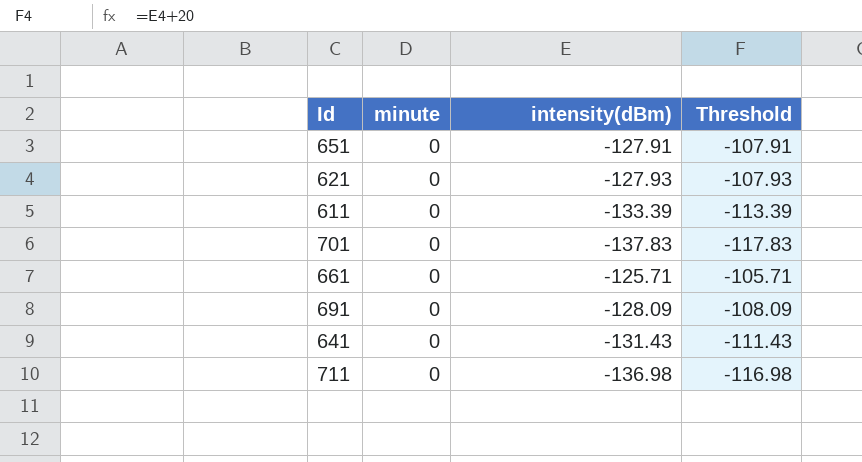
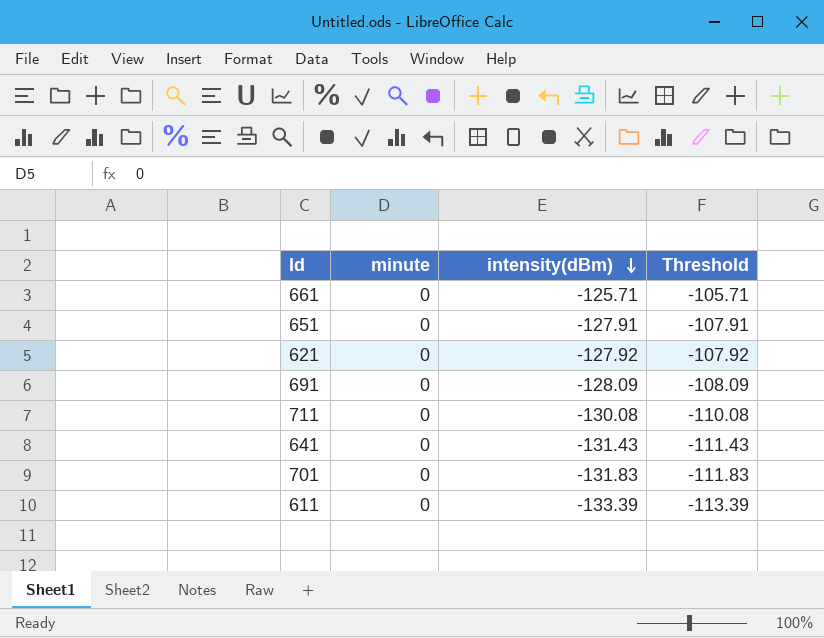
row order: none -> intensity(dBm) descending
621 | intensity(dBm): -127.93 -> -127.92
621 | Threshold: -107.93 -> -107.92
711 | intensity(dBm): -136.98 -> -130.08
711 | Threshold: -116.98 -> -110.08
701 | intensity(dBm): -137.83 -> -131.83
701 | Threshold: -117.83 -> -111.83

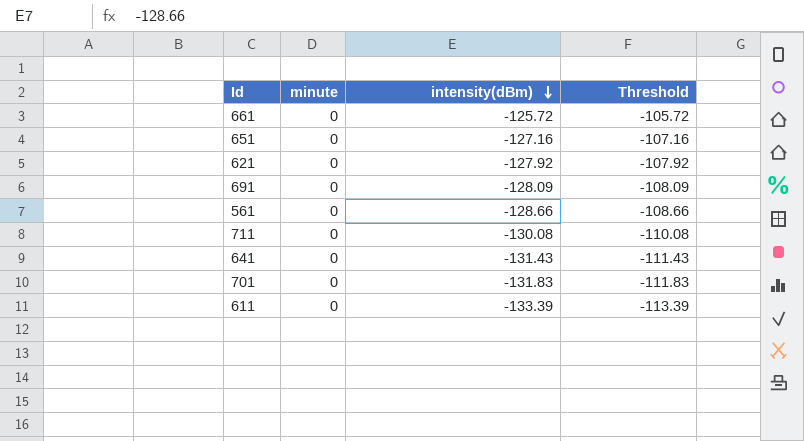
661 | intensity(dBm): -125.71 -> -125.72
661 | Threshold: -105.71 -> -105.72
651 | intensity(dBm): -127.91 -> -127.16
651 | Threshold: -107.91 -> -107.16
row 561: none -> 0 | -128.66 | -108.66

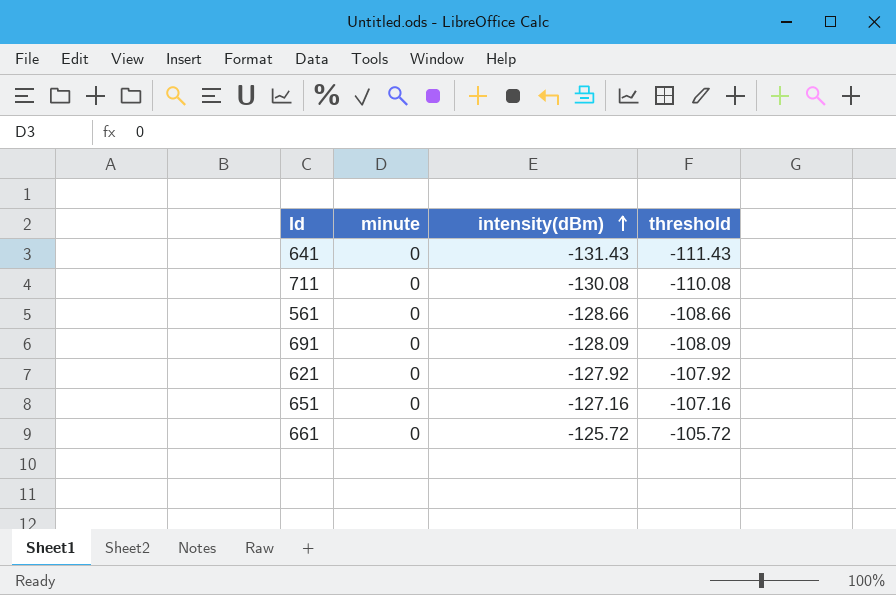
row order: intensity(dBm) descending -> intensity(dBm) ascending
column name: Threshold -> threshold
row 701: 0 | -131.83 | -111.83 -> none
row 611: 0 | -133.39 | -113.39 -> none

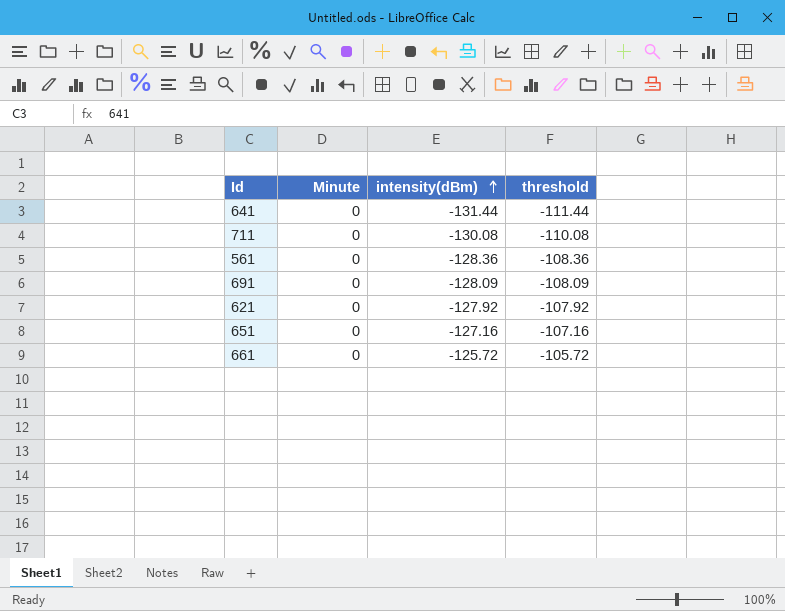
column name: minute -> Minute
641 | intensity(dBm): -131.43 -> -131.44
641 | threshold: -111.43 -> -111.44
561 | intensity(dBm): -128.66 -> -128.36
561 | threshold: -108.66 -> -108.36

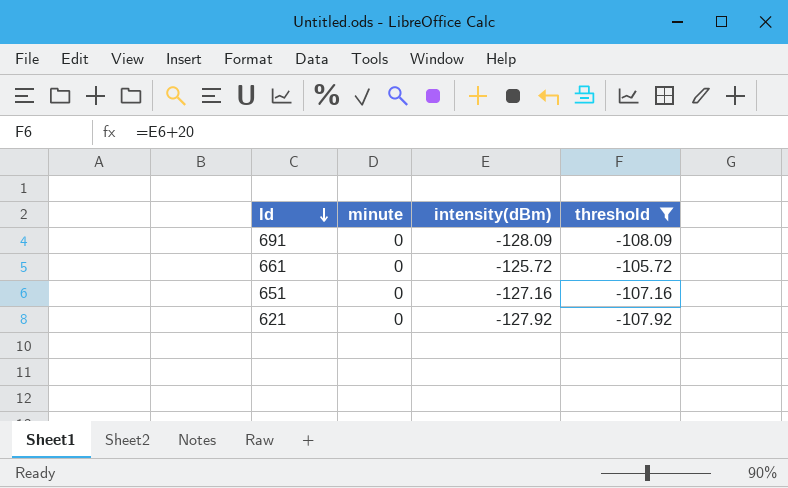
filter: none -> threshold >= -108.09
row order: intensity(dBm) ascending -> Id descending
column name: Minute -> minute

